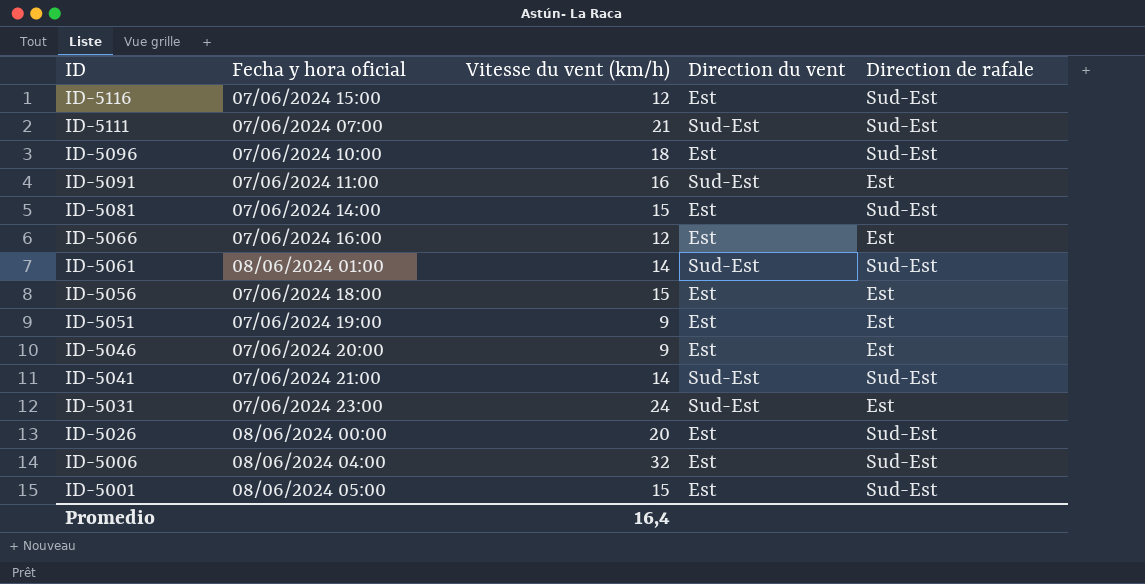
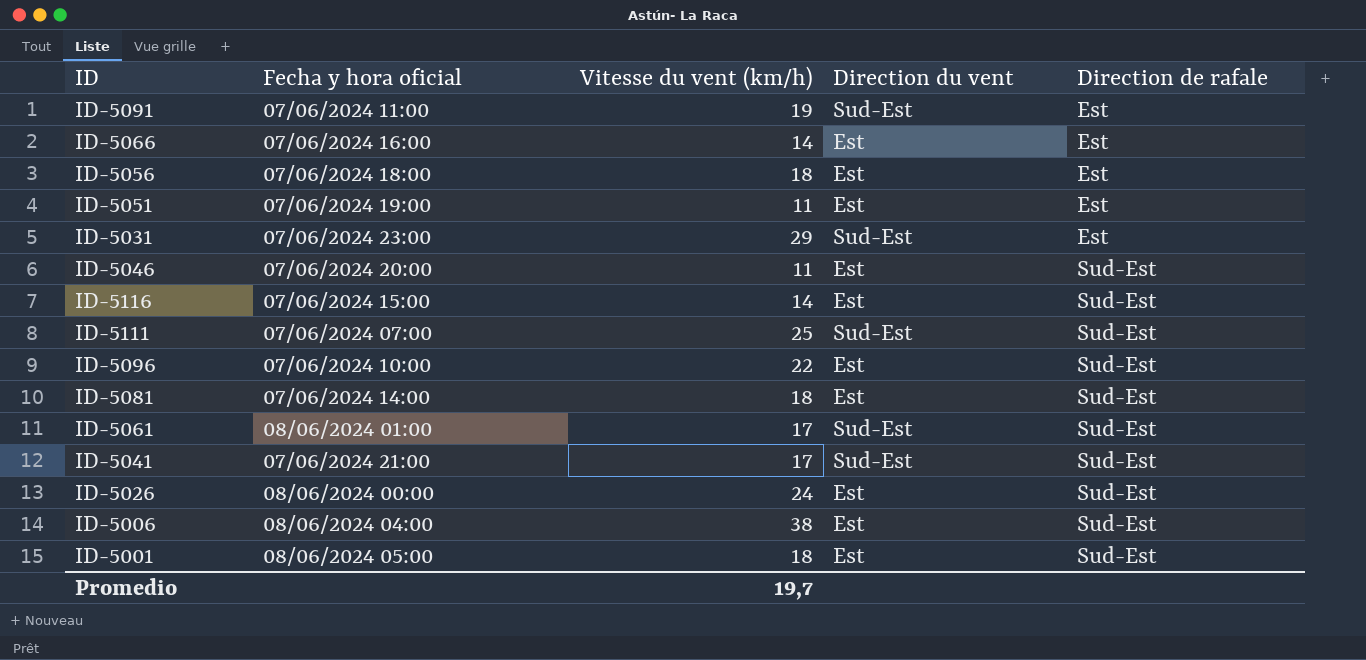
row order: ID descending -> Direction de rafale ascending
ID-5091 | Vitesse du vent (km/h): 16 -> 19
ID-5066 | Vitesse du vent (km/h): 12 -> 14
ID-5056 | Vitesse du vent (km/h): 15 -> 18
ID-5051 | Vitesse du vent (km/h): 9 -> 11
ID-5031 | Vitesse du vent (km/h): 24 -> 29
ID-5046 | Vitesse du vent (km/h): 9 -> 11
ID-5046 | Direction de rafale: Est -> Sud-Est
ID-5116 | Vitesse du vent (km/h): 12 -> 14
ID-5111 | Vitesse du vent (km/h): 21 -> 25
ID-5096 | Vitesse du vent (km/h): 18 -> 22
ID-5081 | Vitesse du vent (km/h): 15 -> 18
ID-5061 | Vitesse du vent (km/h): 14 -> 17
ID-5041 | Vitesse du vent (km/h): 14 -> 17
ID-5026 | Vitesse du vent (km/h): 20 -> 24
ID-5006 | Vitesse du vent (km/h): 32 -> 38
ID-5001 | Vitesse du vent (km/h): 15 -> 18
Promedio | Vitesse du vent (km/h): 16,4 -> 19,7

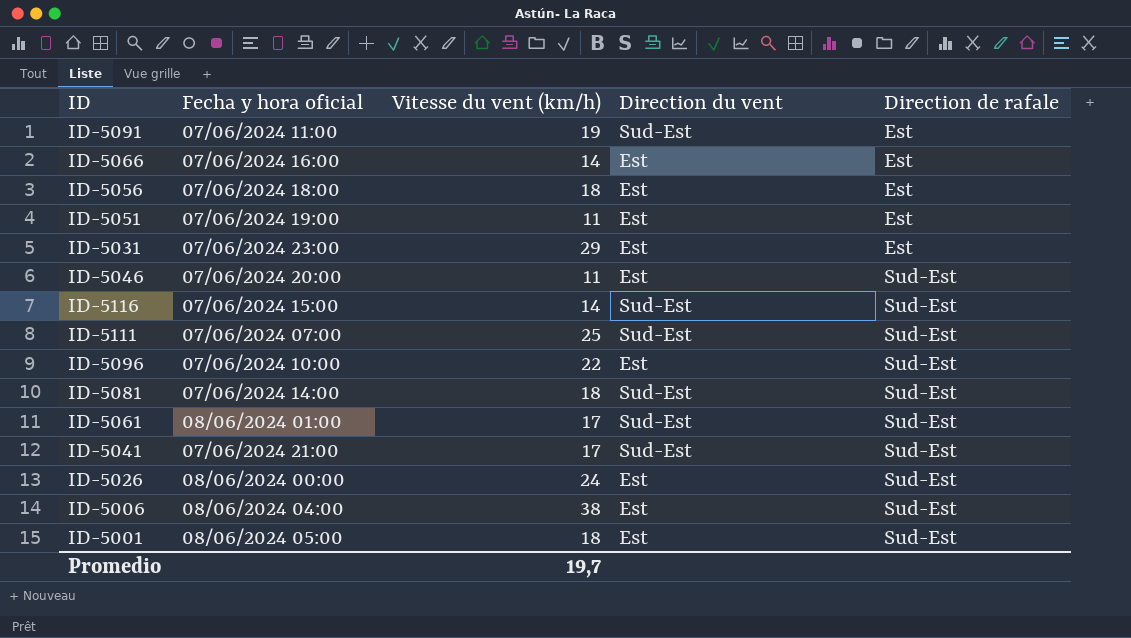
ID-5031 | Direction du vent: Sud-Est -> Est
ID-5116 | Direction du vent: Est -> Sud-Est
ID-5081 | Direction du vent: Est -> Sud-Est

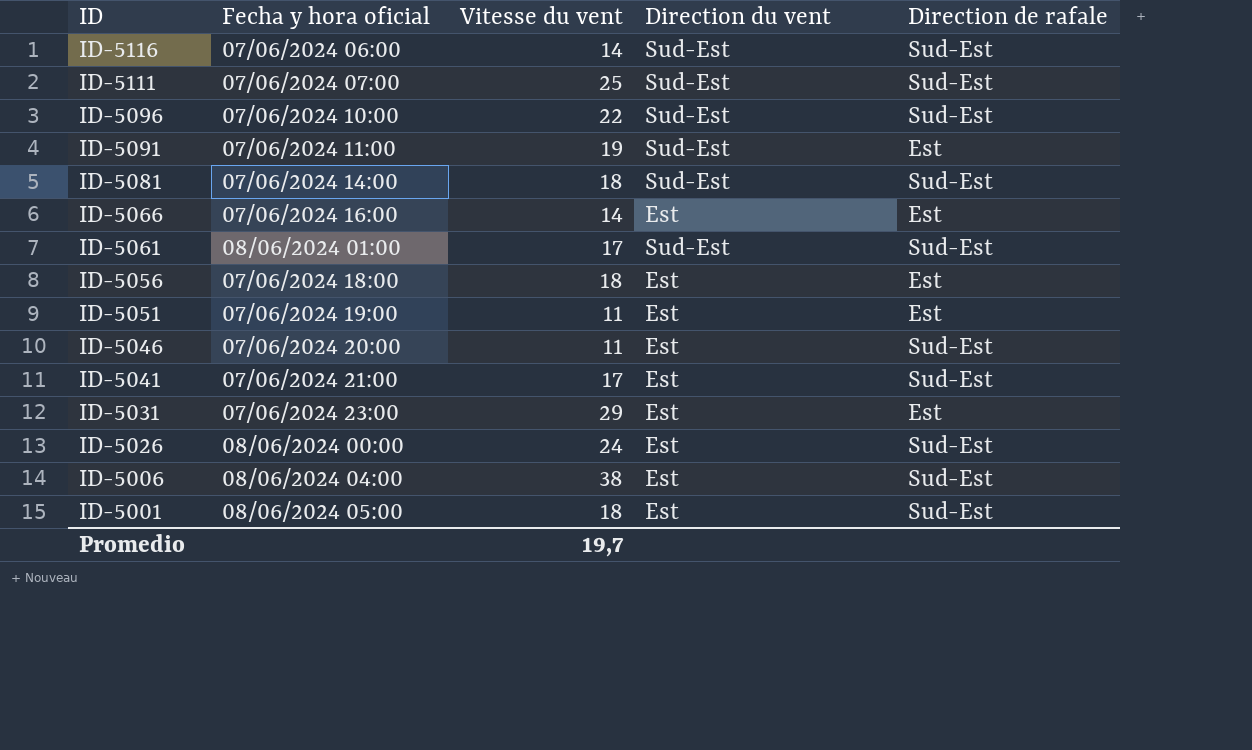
row order: Direction de rafale ascending -> ID descending
column name: Vitesse du vent (km/h) -> Vitesse du vent
ID-5116 | Fecha y hora oficial: 07/06/2024 15:00 -> 07/06/2024 06:00
ID-5096 | Direction du vent: Est -> Sud-Est
ID-5041 | Direction du vent: Sud-Est -> Est

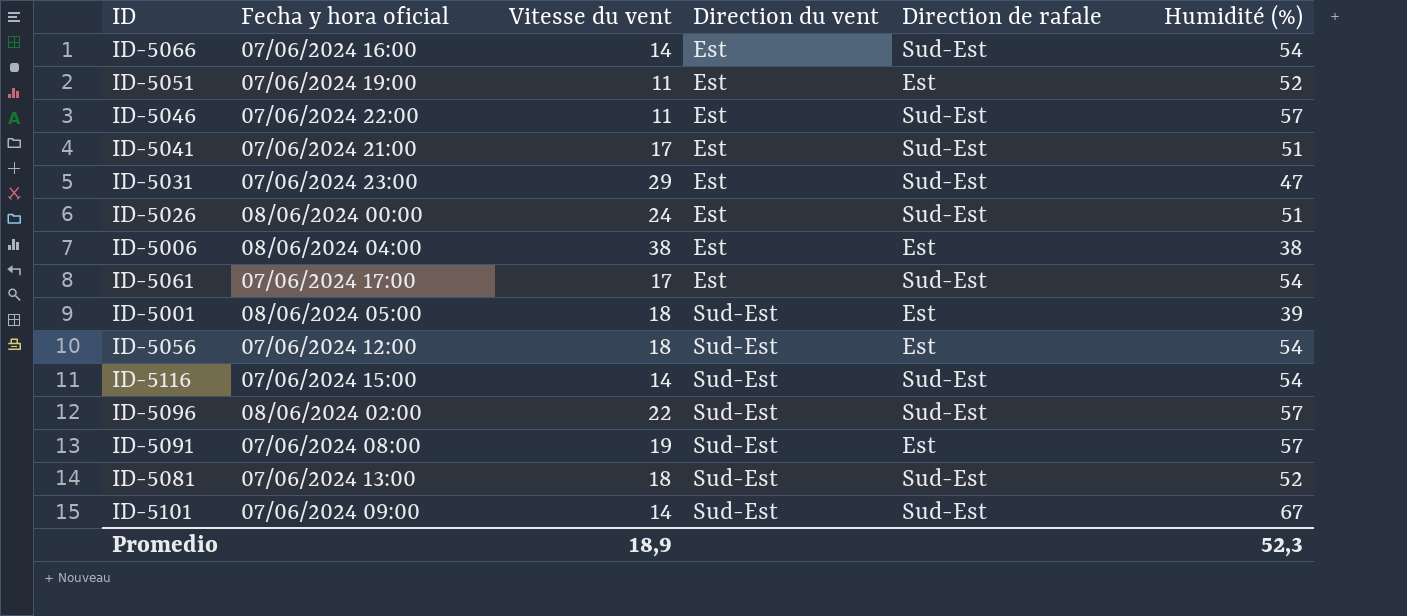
row order: ID descending -> Direction du vent ascending
column Humidité (%) | position: none -> 6
row ID-5111: 07/06/2024 07:00 | 25 | Sud-Est | Sud-Est -> none
ID-5066 | Direction de rafale: Est -> Sud-Est
ID-5046 | Fecha y hora oficial: 07/06/2024 20:00 -> 07/06/2024 22:00
ID-5031 | Direction de rafale: Est -> Sud-Est
ID-5006 | Direction de rafale: Sud-Est -> Est
ID-5061 | Fecha y hora oficial: 08/06/2024 01:00 -> 07/06/2024 17:00
ID-5061 | Direction du vent: Sud-Est -> Est
ID-5001 | Direction du vent: Est -> Sud-Est
ID-5001 | Direction de rafale: Sud-Est -> Est
ID-5056 | Fecha y hora oficial: 07/06/2024 18:00 -> 07/06/2024 12:00
ID-5056 | Direction du vent: Est -> Sud-Est
ID-5116 | Fecha y hora oficial: 07/06/2024 06:00 -> 07/06/2024 15:00
ID-5096 | Fecha y hora oficial: 07/06/2024 10:00 -> 08/06/2024 02:00
ID-5091 | Fecha y hora oficial: 07/06/2024 11:00 -> 07/06/2024 08:00
ID-5081 | Fecha y hora oficial: 07/06/2024 14:00 -> 07/06/2024 13:00
row ID-5101: none -> 07/06/2024 09:00 | 14 | Sud-Est | Sud-Est | 67
Promedio | Vitesse du vent: 19,7 -> 18,9

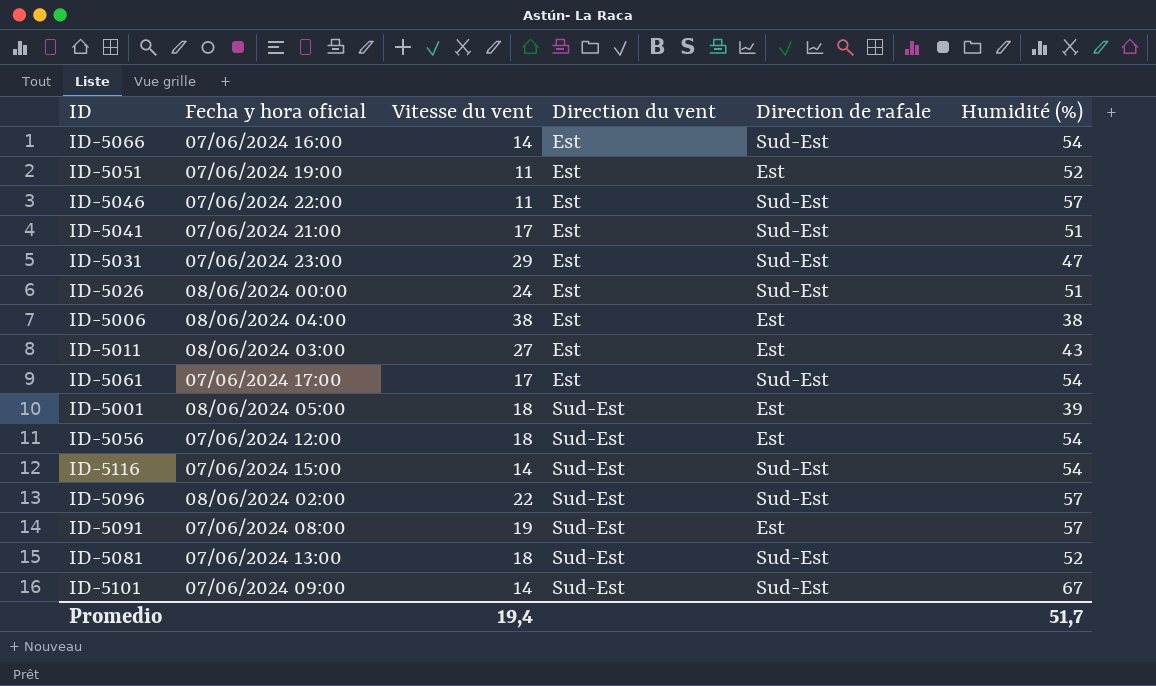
row ID-5011: none -> 08/06/2024 03:00 | 27 | Est | Est | 43
Promedio | Vitesse du vent: 18,9 -> 19,4
Promedio | Humidité (%): 52,3 -> 51,7

